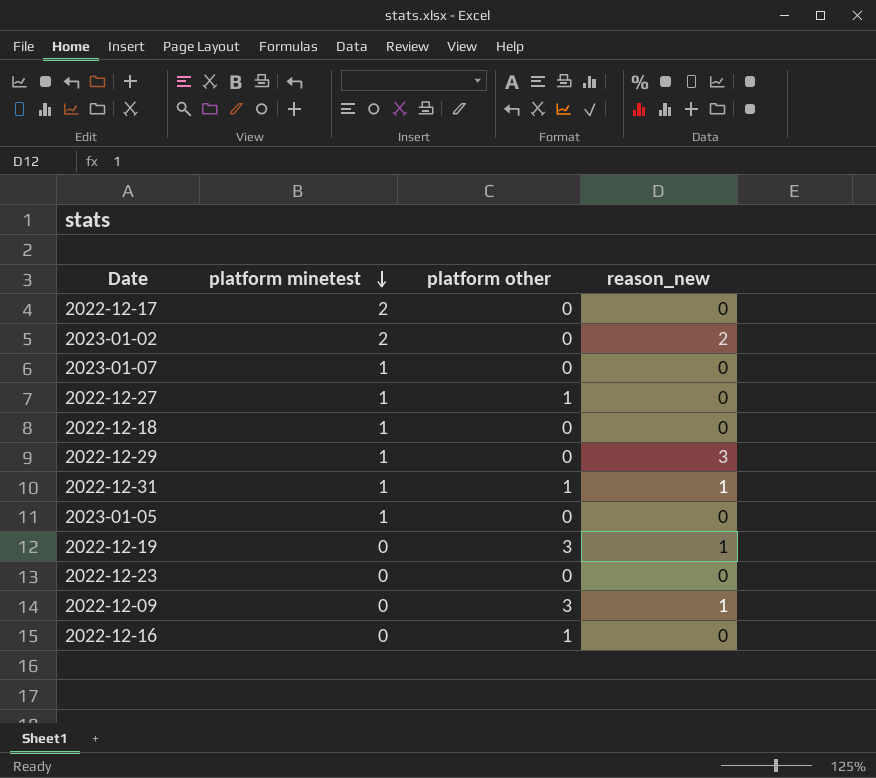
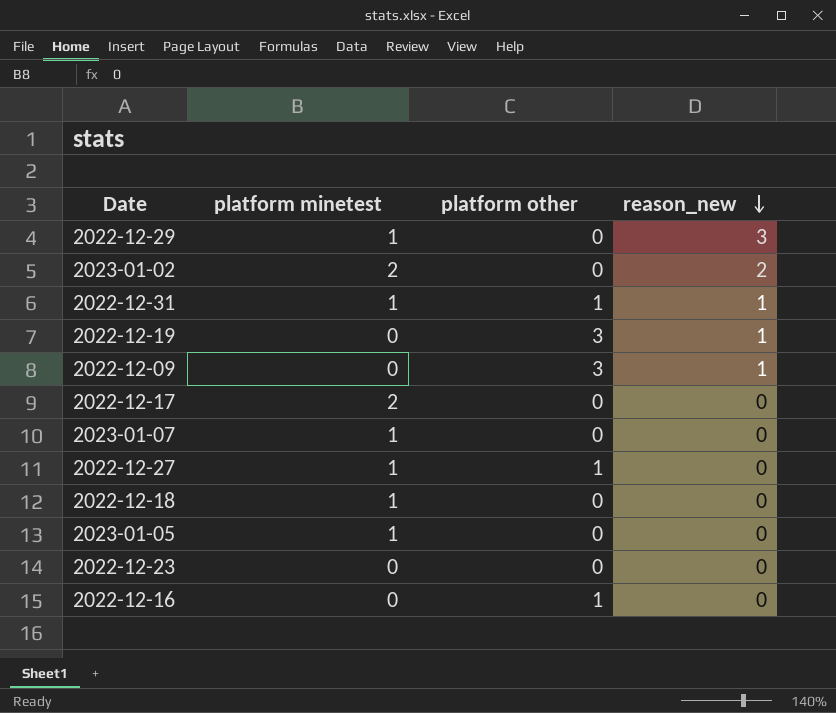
row order: platform minetest descending -> reason_new descending

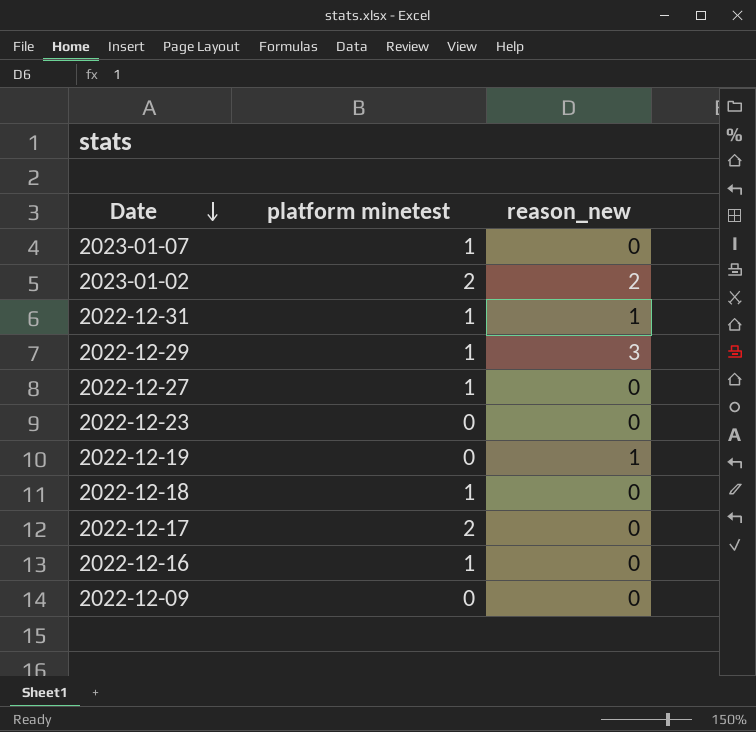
row order: reason_new descending -> Date descending
column platform other | position: 3 -> none
row 2023-01-05: 1 | 0 | 0 -> none
2022-12-16 | platform minetest: 0 -> 1
2022-12-09 | reason_new: 1 -> 0

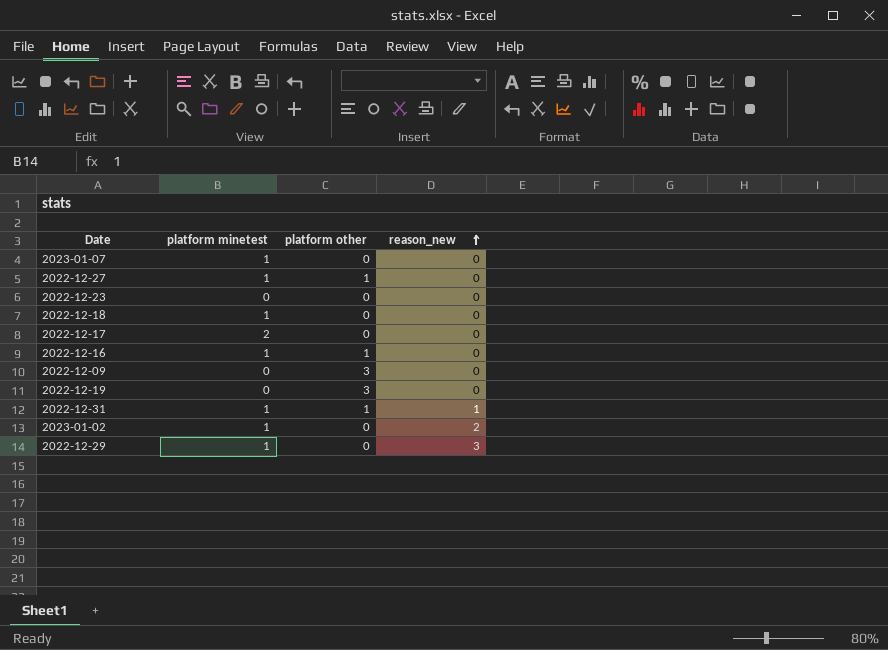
row order: Date descending -> reason_new ascending
column platform other | position: none -> 3
2022-12-19 | reason_new: 1 -> 0
2023-01-02 | platform minetest: 2 -> 1

